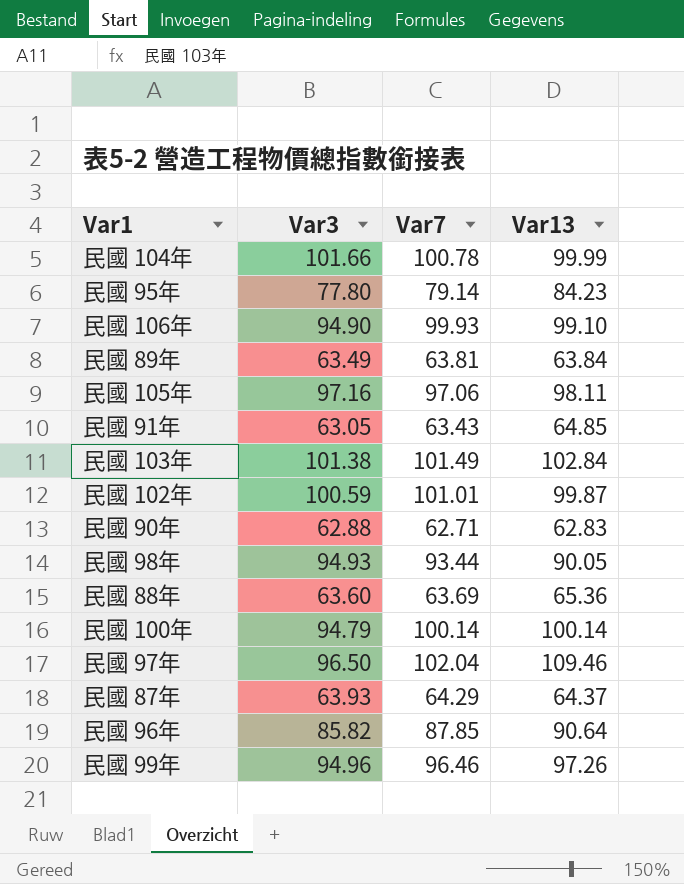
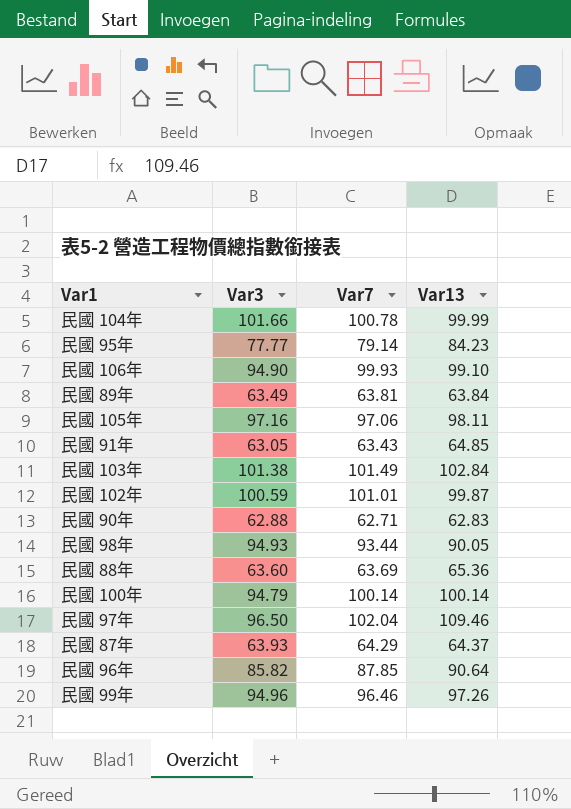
民國 95年 | Var3: 77.80 -> 77.77

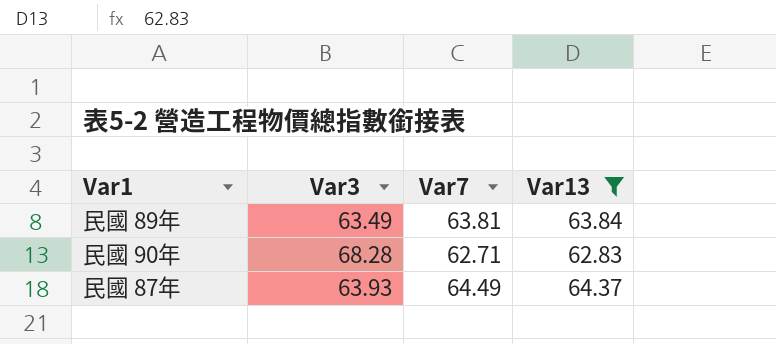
filter: none -> Var13 <= 64.37
民國 90年 | Var3: 62.88 -> 68.28
民國 87年 | Var7: 64.29 -> 64.49

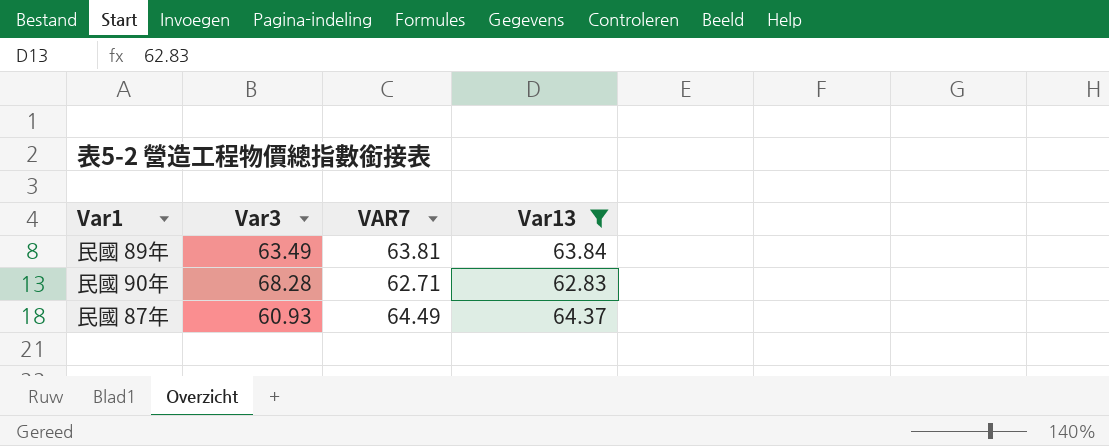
column name: Var7 -> VAR7
民國 87年 | Var3: 63.93 -> 60.93

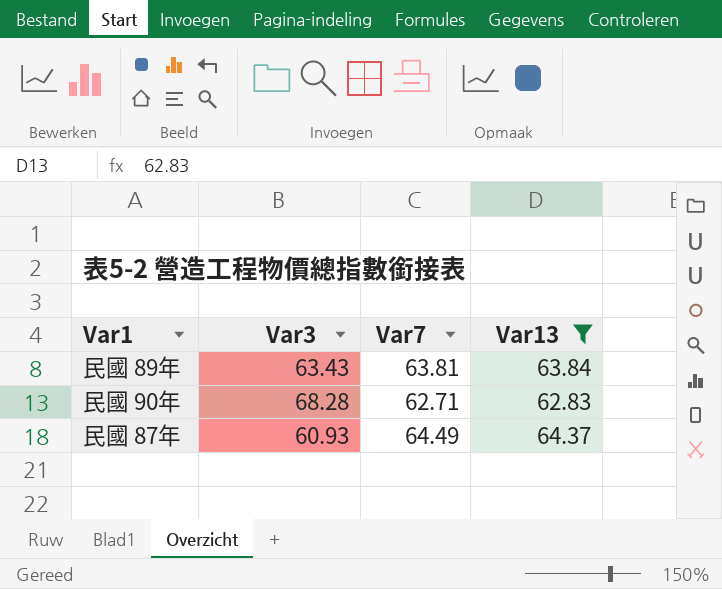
column name: VAR7 -> Var7
民國 89年 | Var3: 63.49 -> 63.43

